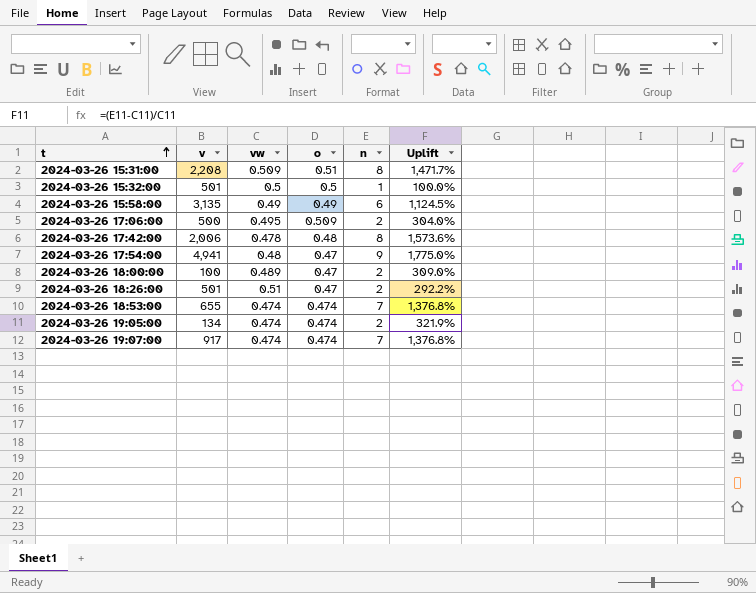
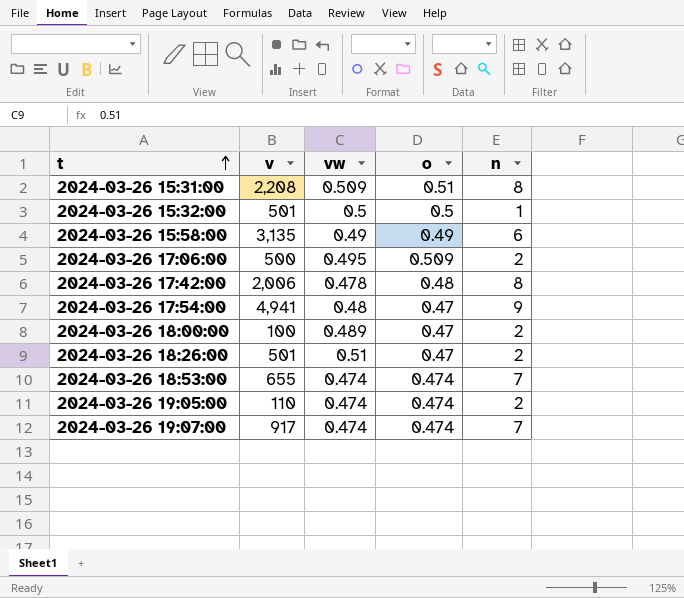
column Uplift | formula: ([n] - [vw]) / [vw] -> none
2024-03-26 19:05:00 | v: 134 -> 110

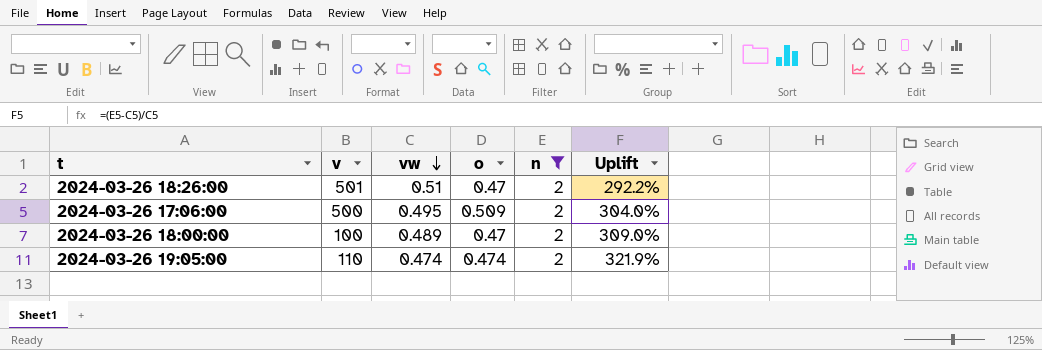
filter: none -> n = 2
row order: t ascending -> vw descending
column Uplift | formula: none -> ([n] - [vw]) / [vw]

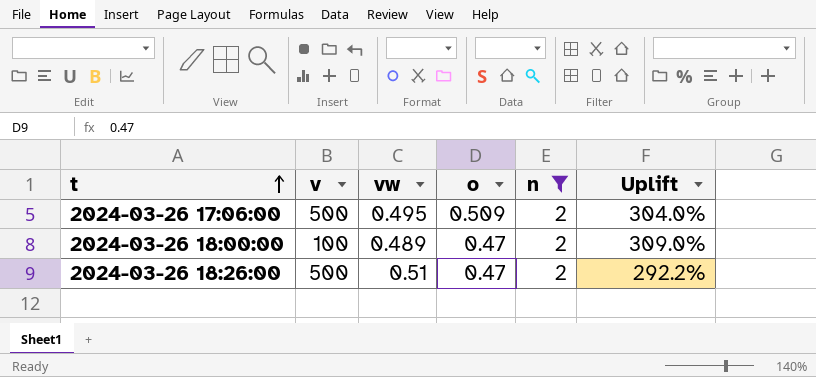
row order: vw descending -> t ascending
row 2024-03-26 19:05:00: 110 | 0.474 | 0.474 | 2 | 321.9% -> none
2024-03-26 18:26:00 | v: 501 -> 500

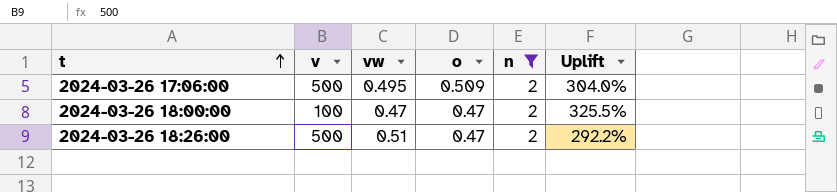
2024-03-26 18:00:00 | vw: 0.489 -> 0.47
2024-03-26 18:00:00 | Uplift: 309.0% -> 325.5%

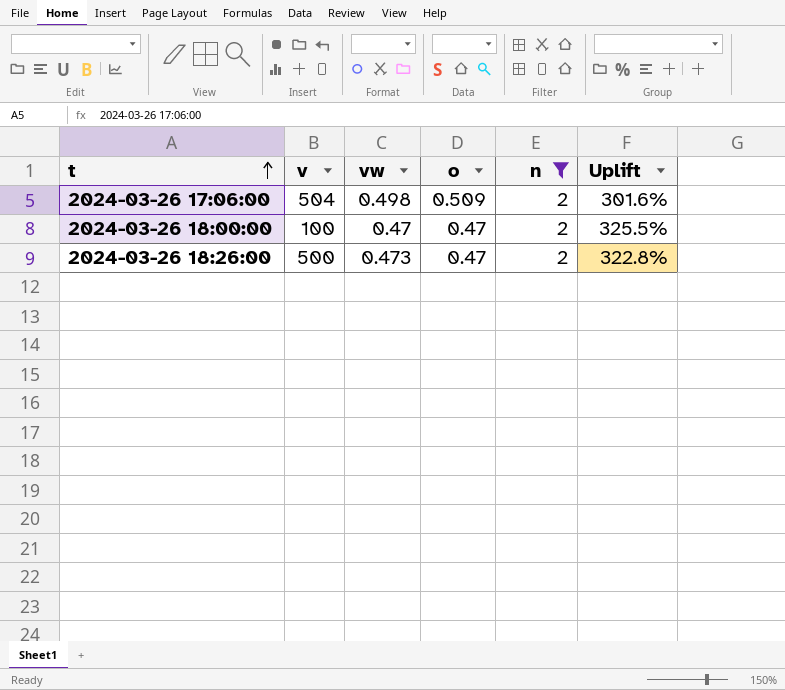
2024-03-26 17:06:00 | v: 500 -> 504
2024-03-26 17:06:00 | vw: 0.495 -> 0.498
2024-03-26 17:06:00 | Uplift: 304.0% -> 301.6%
2024-03-26 18:26:00 | vw: 0.51 -> 0.473
2024-03-26 18:26:00 | Uplift: 292.2% -> 322.8%

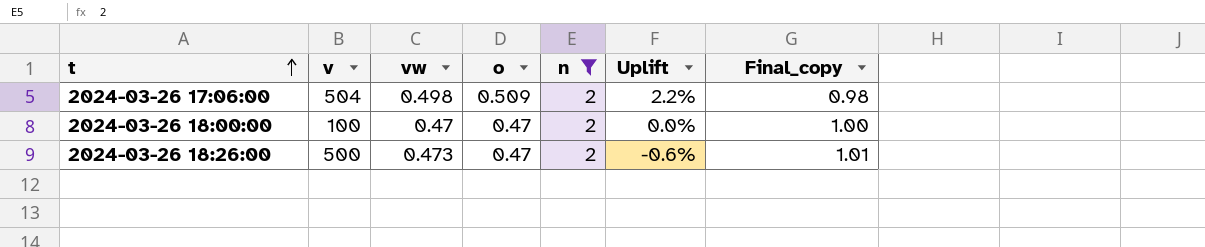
column Uplift | formula: ([n] - [vw]) / [vw] -> ([o] - [vw]) / [vw]
column Final_copy | formula: none -> [vw] / [o]

